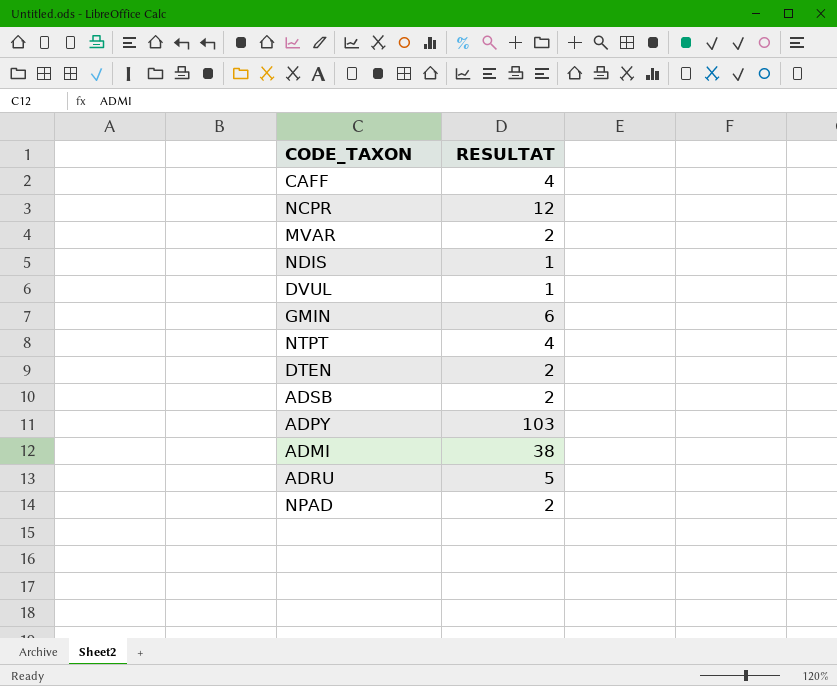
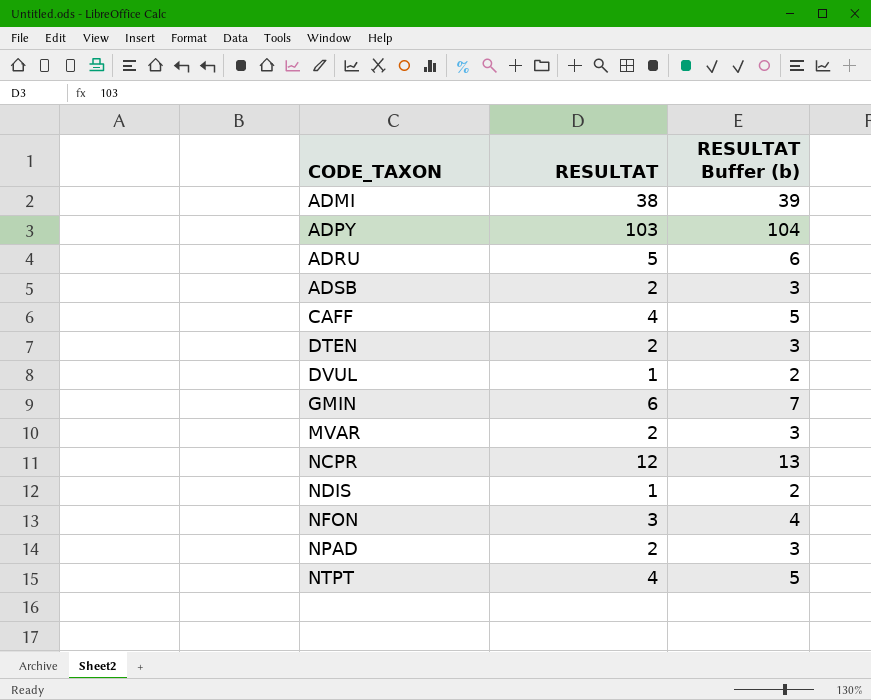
row order: none -> CODE_TAXON ascending
column RESULTAT Buffer (b) | formula: none -> [RESULTAT] + 1
row NFON: none -> 3 | 4

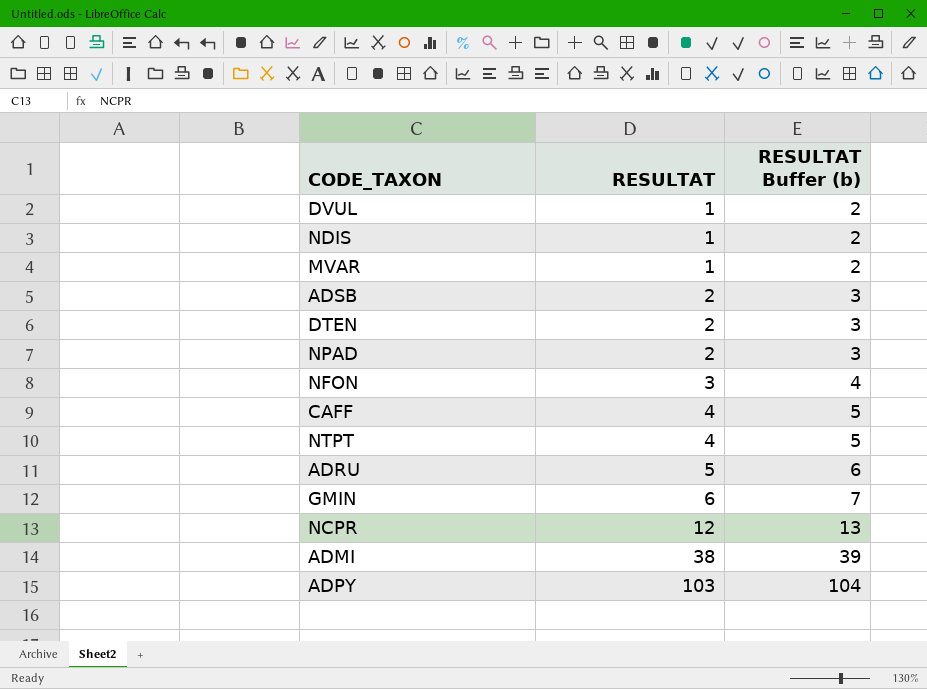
row order: CODE_TAXON ascending -> RESULTAT ascending
MVAR | RESULTAT: 2 -> 1
MVAR | RESULTAT Buffer (b): 3 -> 2

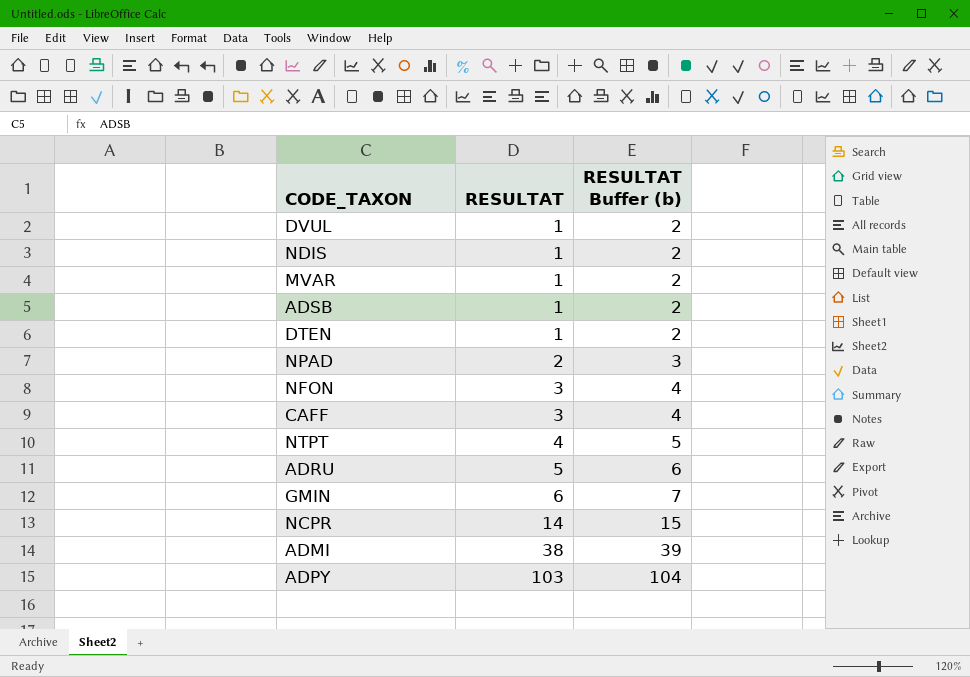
ADSB | RESULTAT: 2 -> 1
ADSB | RESULTAT Buffer (b): 3 -> 2
DTEN | RESULTAT: 2 -> 1
DTEN | RESULTAT Buffer (b): 3 -> 2
CAFF | RESULTAT: 4 -> 3
CAFF | RESULTAT Buffer (b): 5 -> 4
NCPR | RESULTAT: 12 -> 14
NCPR | RESULTAT Buffer (b): 13 -> 15

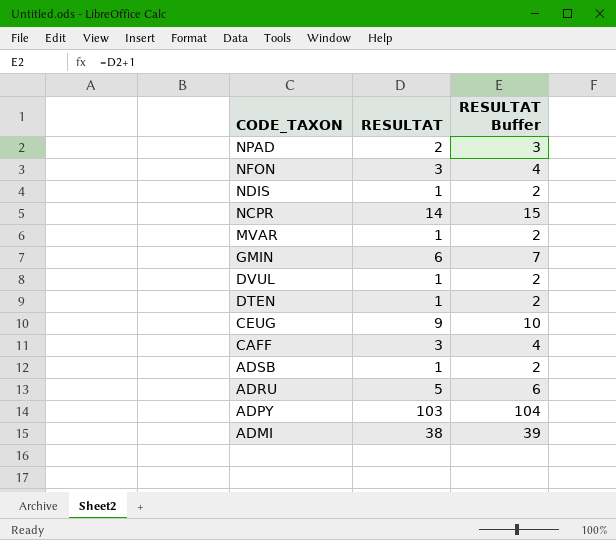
row order: RESULTAT ascending -> CODE_TAXON descending
column name: RESULTAT Buffer (b) -> RESULTAT Buffer
row NTPT: 4 | 5 -> none
row CEUG: none -> 9 | 10

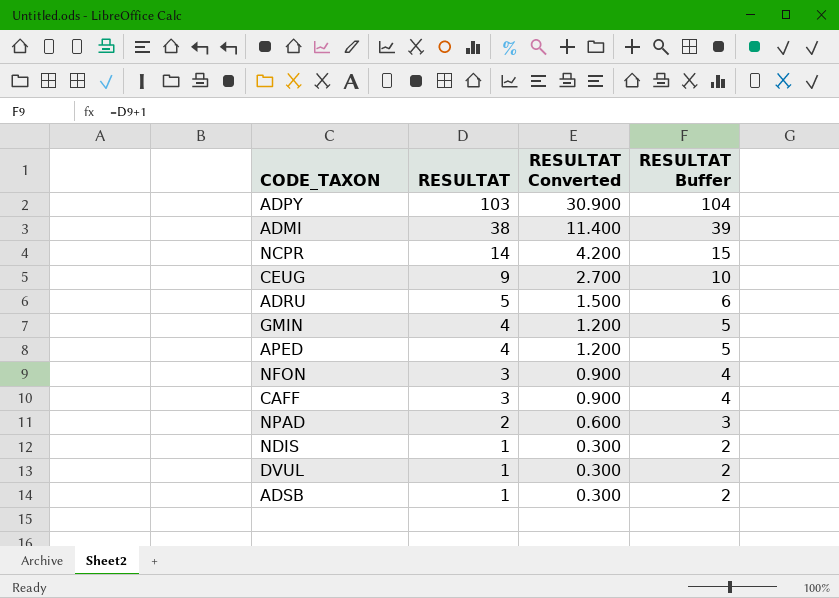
row order: CODE_TAXON descending -> RESULTAT descending
column RESULTAT Converted | formula: none -> [RESULTAT] * 0.3
row MVAR: 1 | 2 -> none
row DTEN: 1 | 2 -> none
GMIN | RESULTAT: 6 -> 4
GMIN | RESULTAT Buffer: 7 -> 5
row APED: none -> 4 | 1.200 | 5

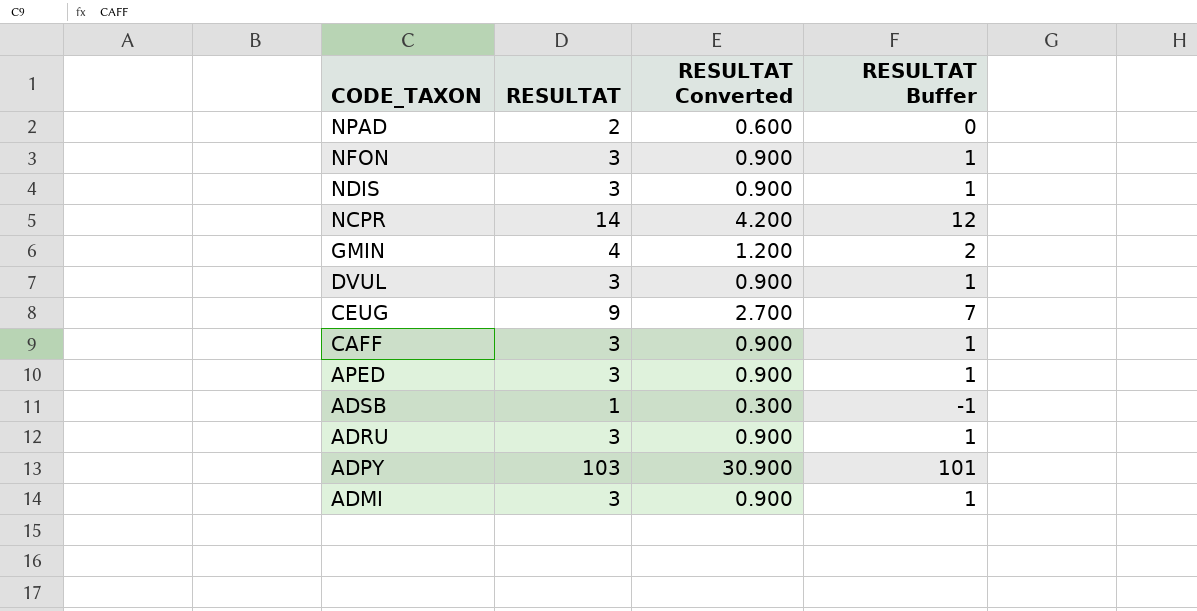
row order: RESULTAT descending -> CODE_TAXON descending
column RESULTAT Buffer | formula: [RESULTAT] + 1 -> [RESULTAT] - 2
NDIS | RESULTAT: 1 -> 3
NDIS | RESULTAT Converted: 0.300 -> 0.900
DVUL | RESULTAT: 1 -> 3
DVUL | RESULTAT Converted: 0.300 -> 0.900
APED | RESULTAT: 4 -> 3
APED | RESULTAT Converted: 1.200 -> 0.900
ADRU | RESULTAT: 5 -> 3
ADRU | RESULTAT Converted: 1.500 -> 0.900
ADMI | RESULTAT: 38 -> 3
ADMI | RESULTAT Converted: 11.400 -> 0.900

